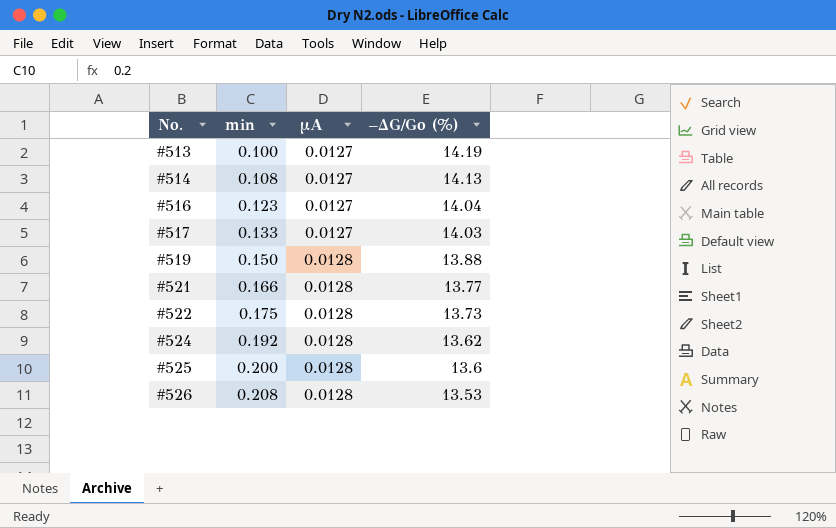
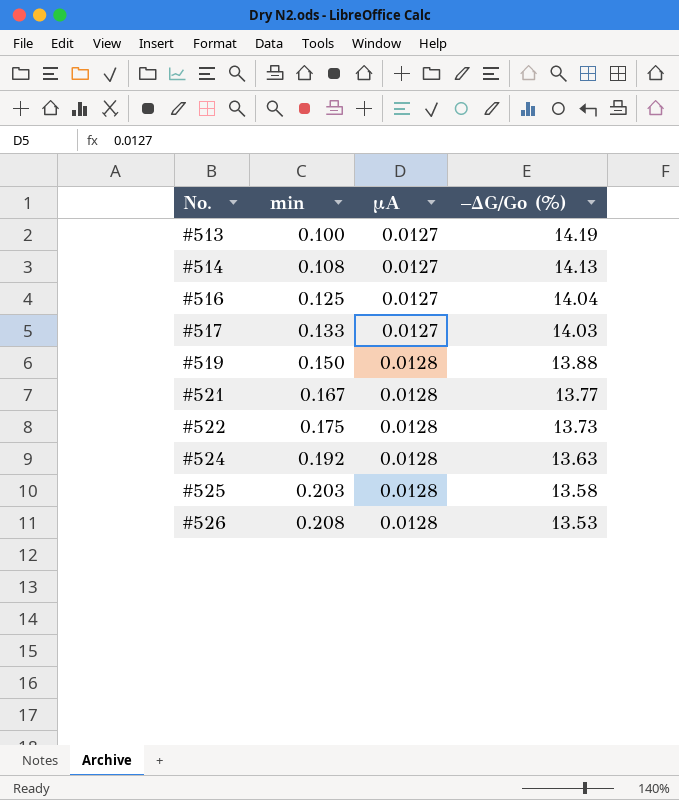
#516 | min: 0.123 -> 0.125
#521 | min: 0.166 -> 0.167
#524 | –ΔG/Go (%): 13.62 -> 13.63
#525 | min: 0.200 -> 0.203
#525 | –ΔG/Go (%): 13.6 -> 13.58

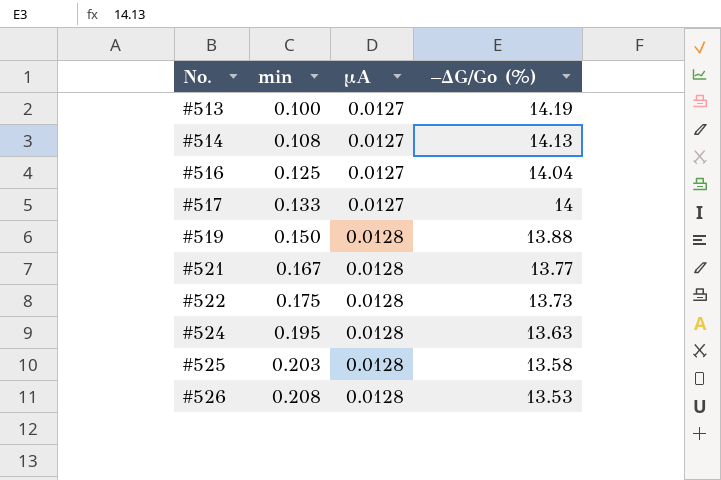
#517 | –ΔG/Go (%): 14.03 -> 14
#524 | min: 0.192 -> 0.195

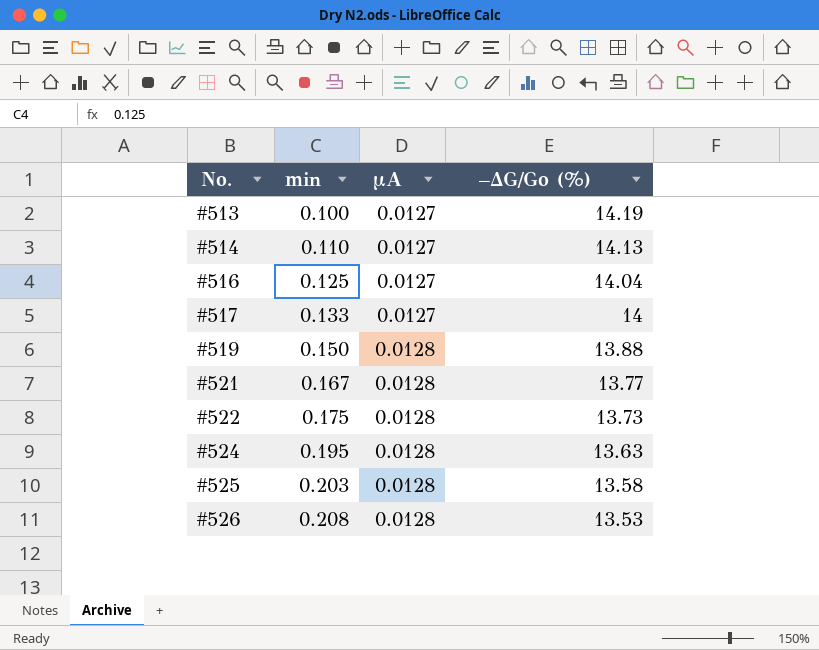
#514 | min: 0.108 -> 0.110

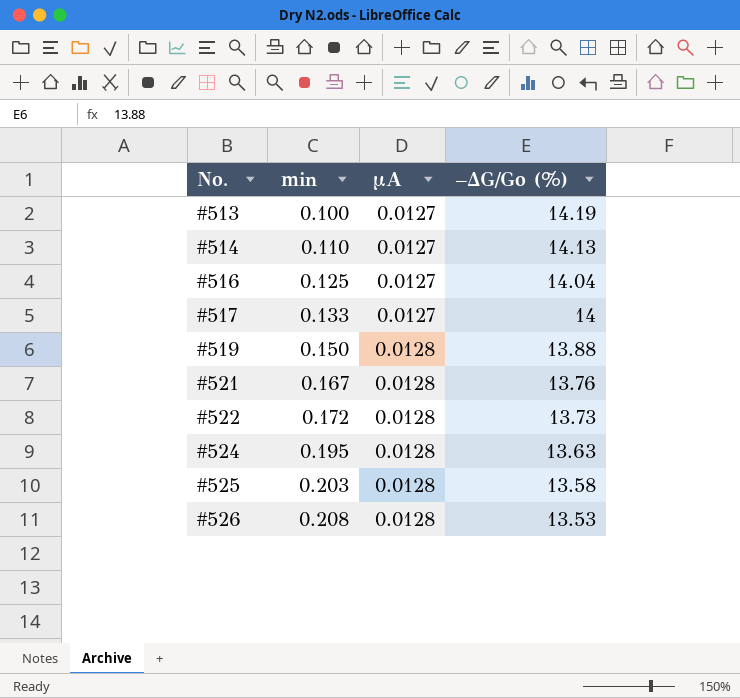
#521 | –ΔG/Go (%): 13.77 -> 13.76
#522 | min: 0.175 -> 0.172

